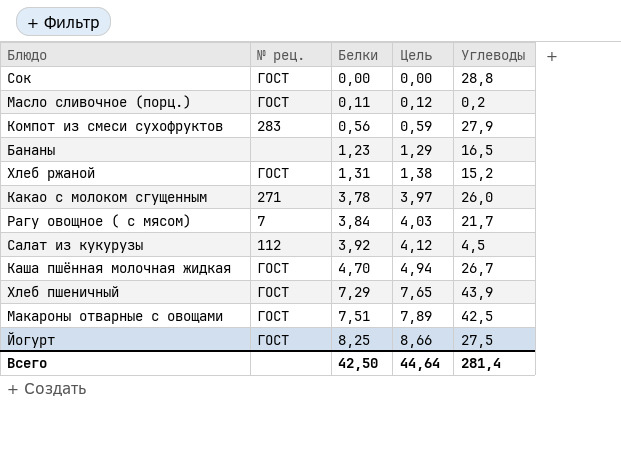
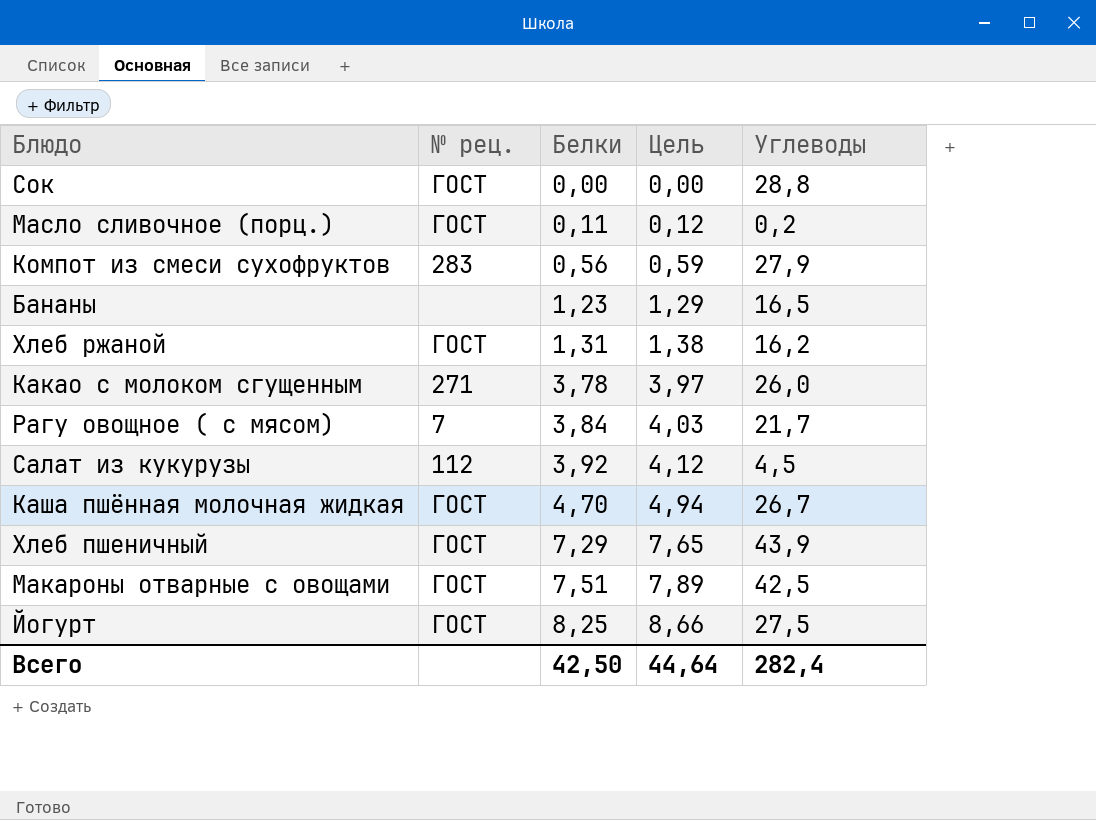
Хлеб ржаной | Углеводы: 15,2 -> 16,2
Всего | Углеводы: 281,4 -> 282,4

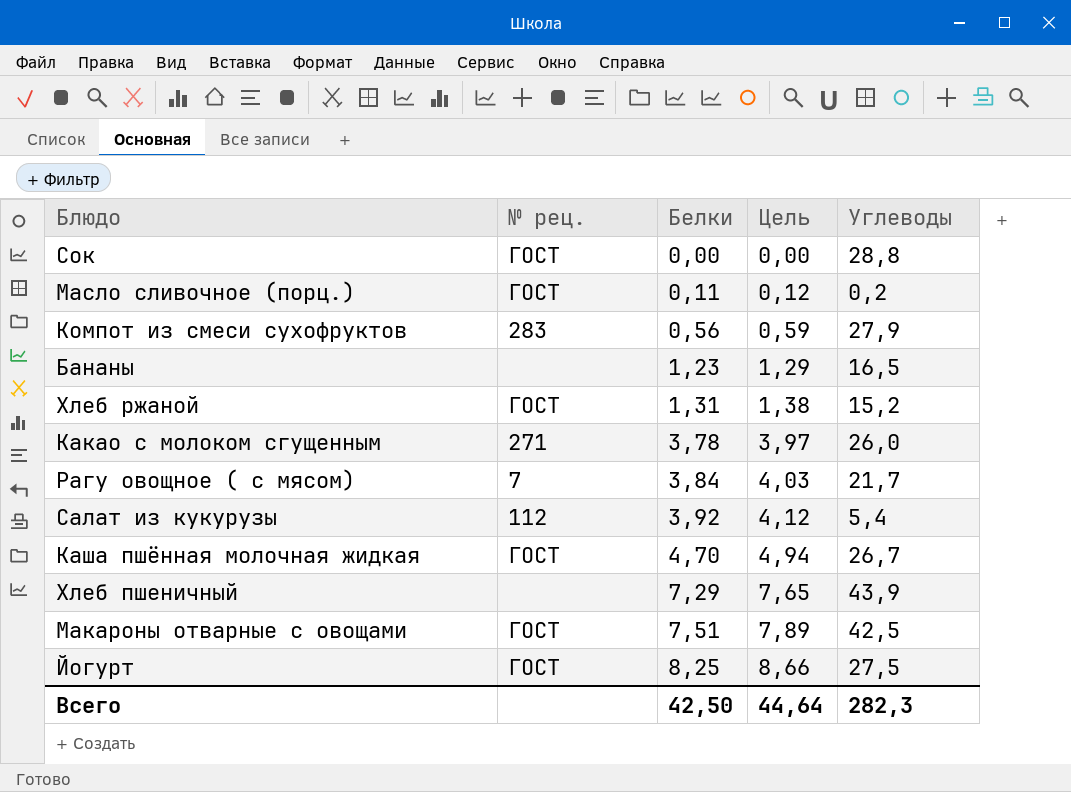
Хлеб ржаной | Углеводы: 16,2 -> 15,2
Салат из кукурузы | Углеводы: 4,5 -> 5,4
Хлеб пшеничный | № рец.: ГОСТ -> none
Всего | Углеводы: 282,4 -> 282,3

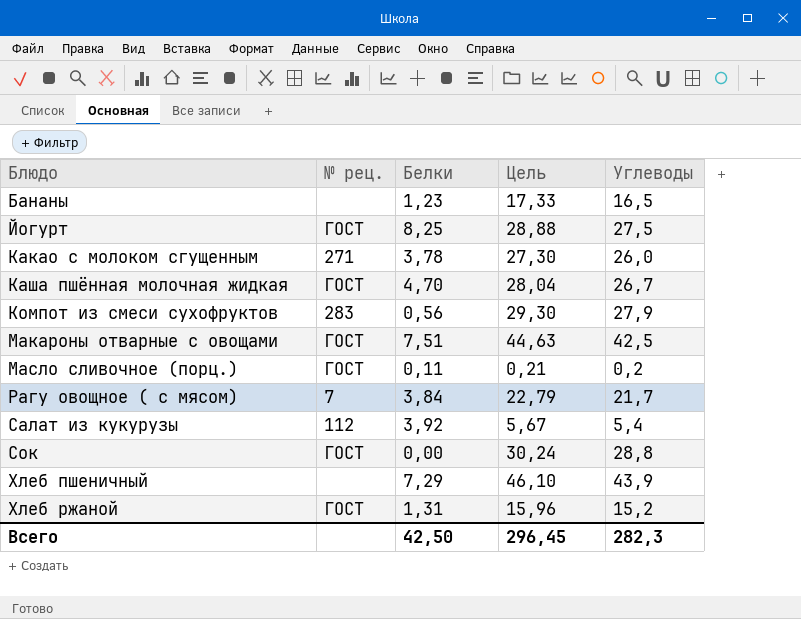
row order: Белки ascending -> Блюдо ascending
column Цель | formula: [Белки] * 1,05 -> [Углеводы] * 1,05
Всего | Цель: 44,64 -> 296,45

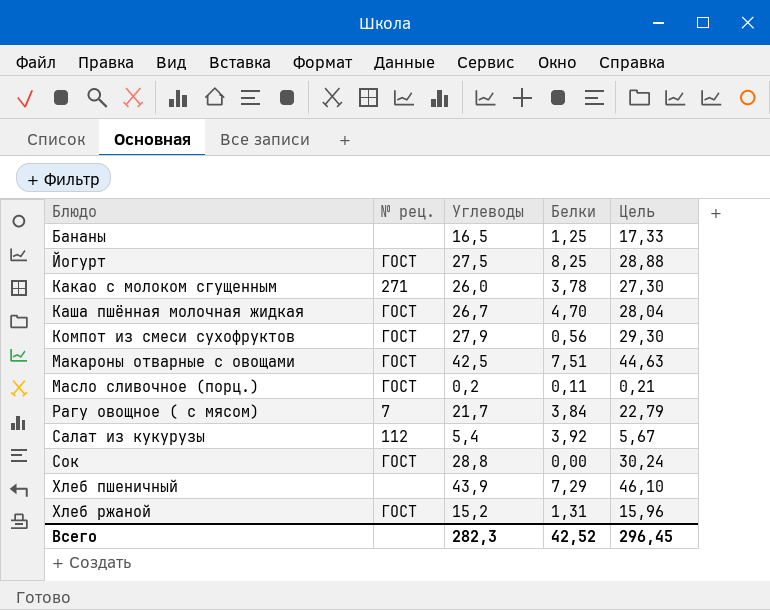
column Углеводы | position: 5 -> 3
Бананы | Белки: 1,23 -> 1,25
Компот из смеси сухофруктов | № рец.: 283 -> ГОСТ
Всего | Белки: 42,50 -> 42,52

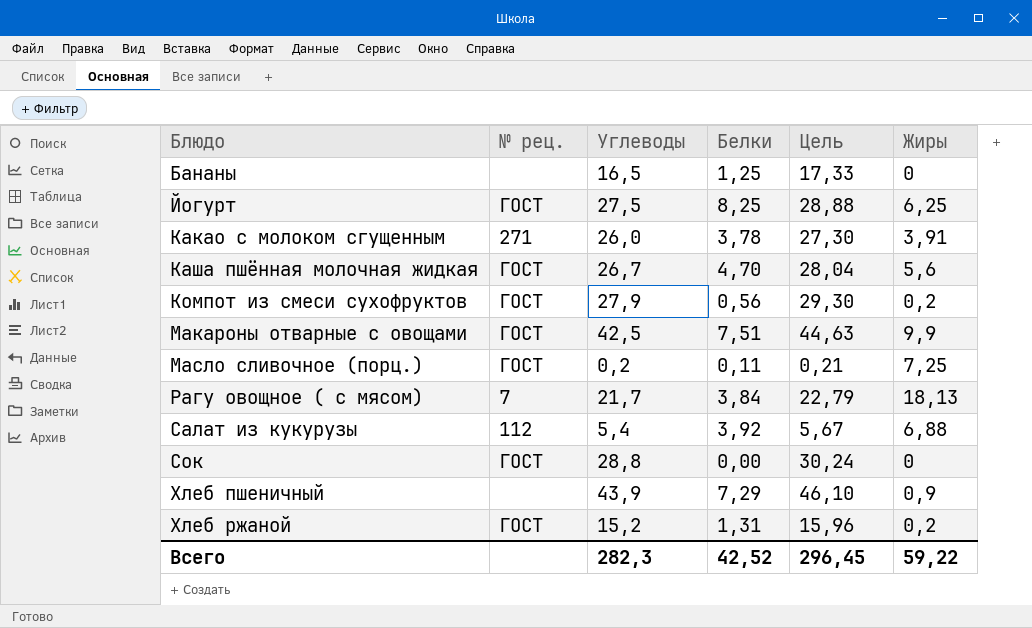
column Жиры | position: none -> 6

